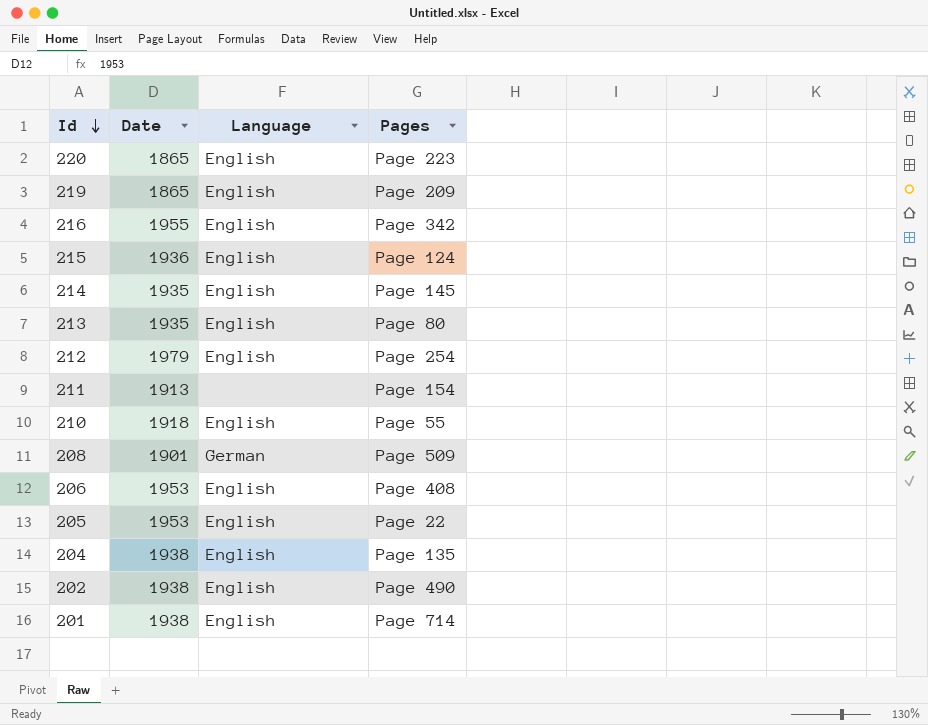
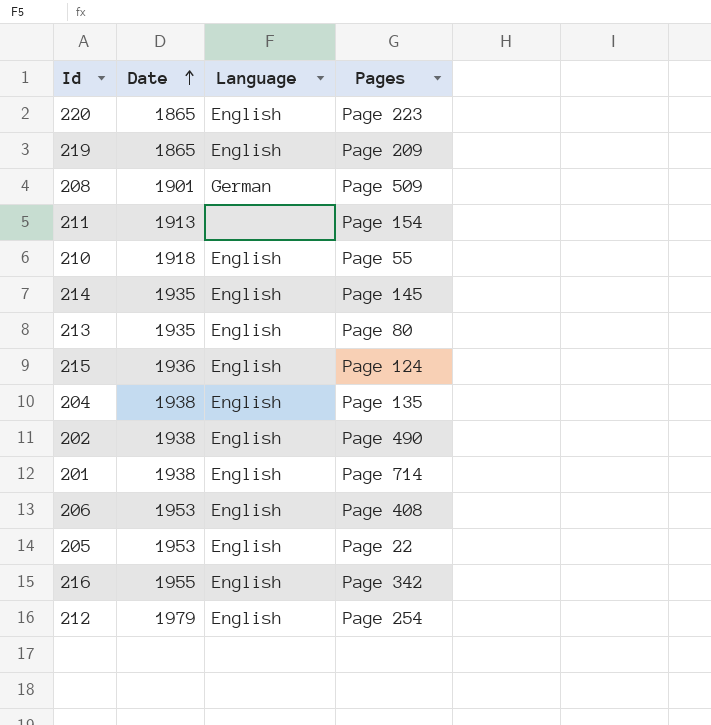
row order: Id descending -> Date ascending

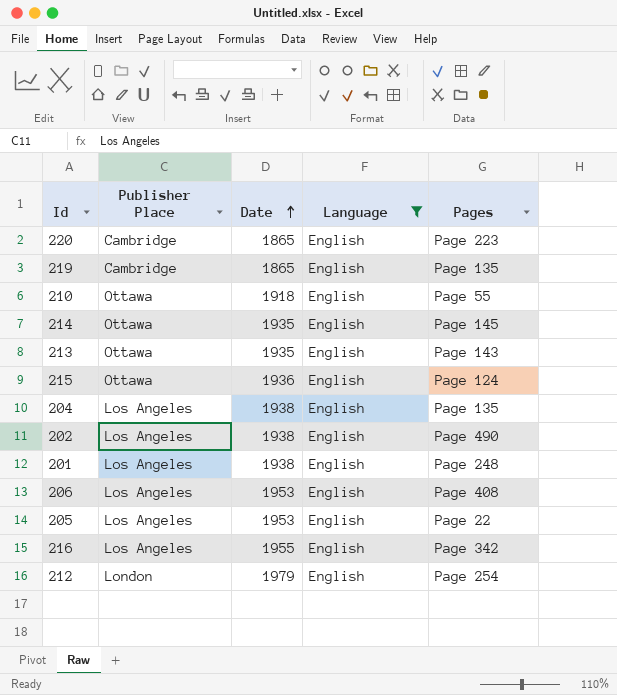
filter: none -> Language = English
column Publisher Place | position: none -> 2
219 | Pages: Page 209 -> Page 135
213 | Pages: Page 80 -> Page 143
201 | Pages: Page 714 -> Page 248

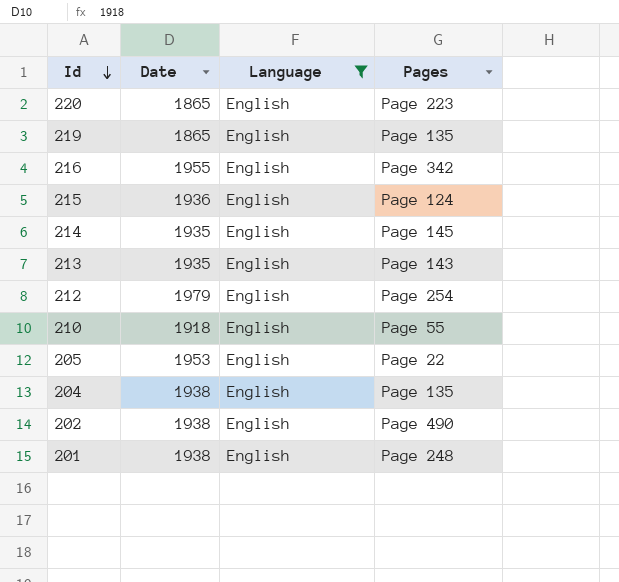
row order: Date ascending -> Id descending
column Publisher Place | position: 2 -> none
row 206: Los Angeles | 1953 | English | Page 408 -> none

